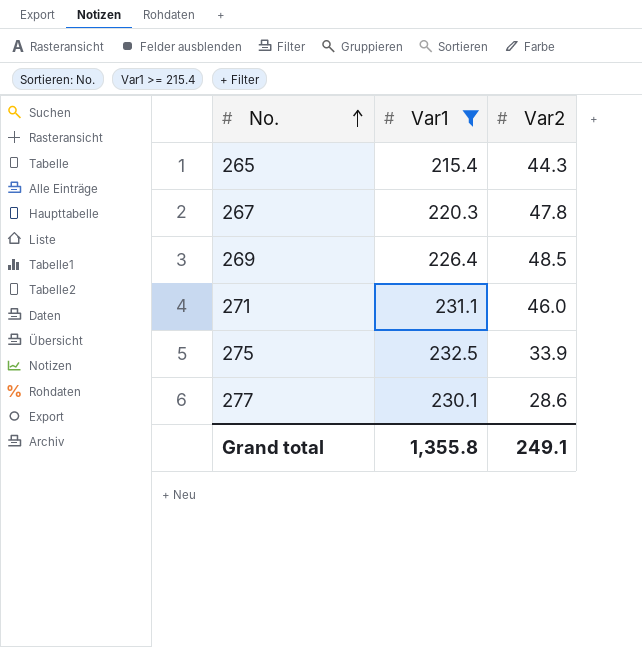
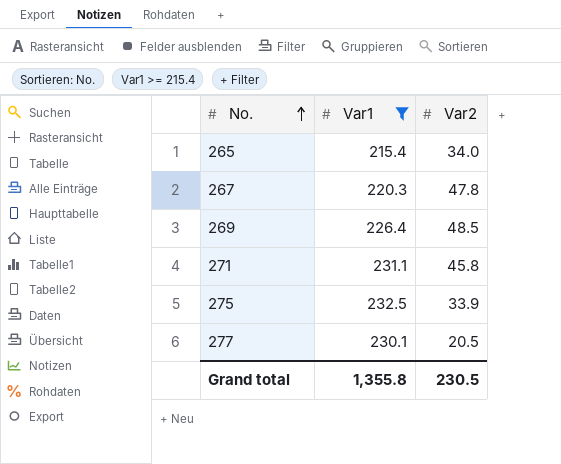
265 | Var2: 44.3 -> 34.0
271 | Var2: 46.0 -> 45.8
277 | Var2: 28.6 -> 20.5
Grand total | Var2: 249.1 -> 230.5

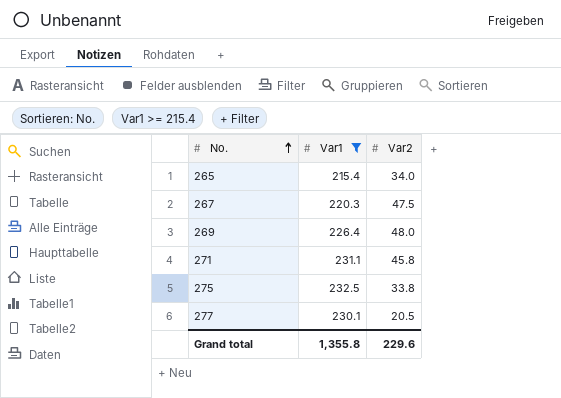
267 | Var2: 47.8 -> 47.5
269 | Var2: 48.5 -> 48.0
275 | Var2: 33.9 -> 33.8
Grand total | Var2: 230.5 -> 229.6

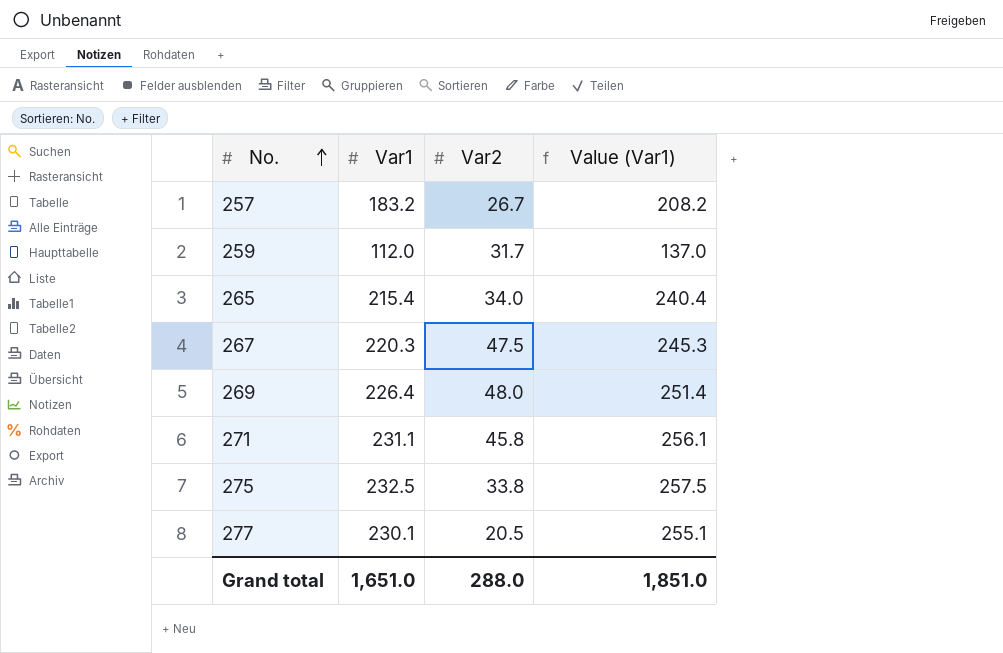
filter: Var1 >= 215.4 -> none
column Value (Var1) | formula: none -> [Var1] + 25
Grand total | Var1: 1,355.8 -> 1,651.0
Grand total | Var2: 229.6 -> 288.0

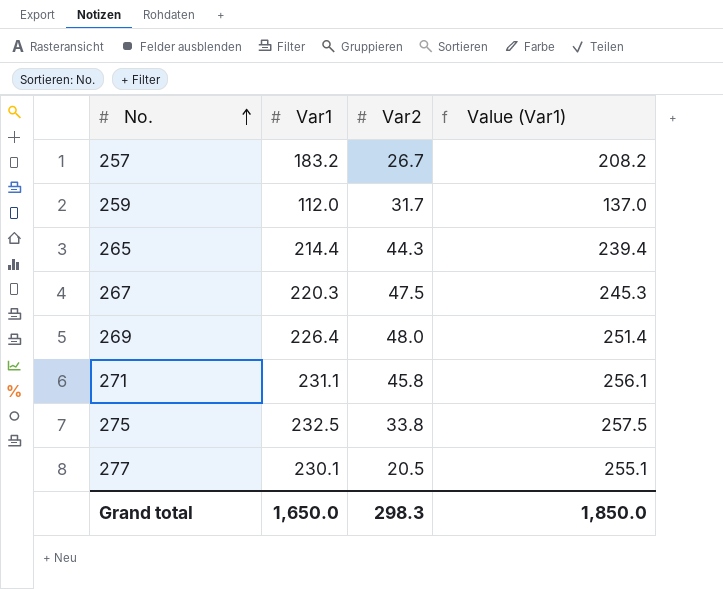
265 | Var1: 215.4 -> 214.4
265 | Var2: 34.0 -> 44.3
265 | Value (Var1): 240.4 -> 239.4
Grand total | Var1: 1,651.0 -> 1,650.0
Grand total | Var2: 288.0 -> 298.3
Grand total | Value (Var1): 1,851.0 -> 1,850.0

